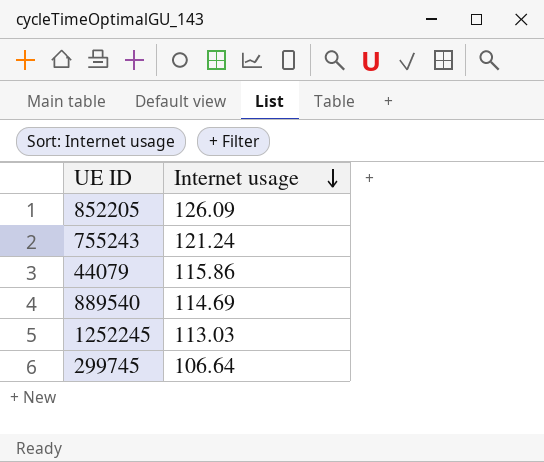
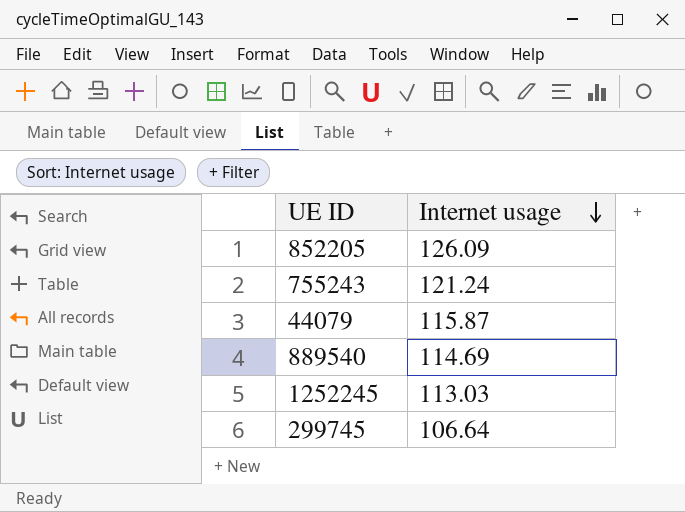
44079 | Internet usage: 115.86 -> 115.87

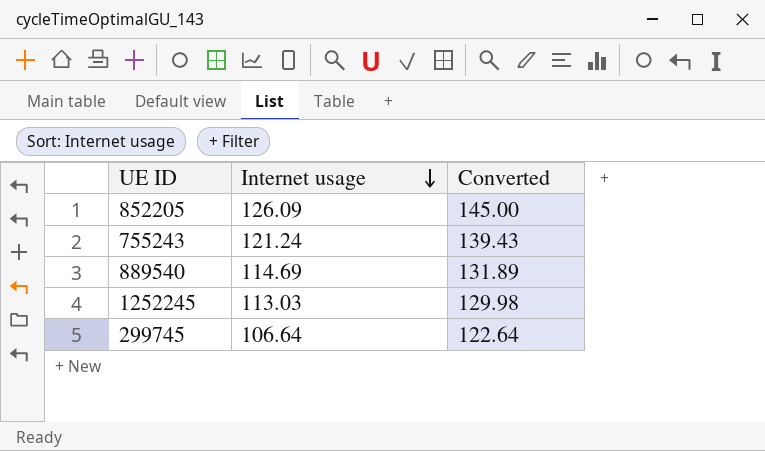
column Converted | formula: none -> [Internet usage] * 1.15
row 44079: 115.87 -> none

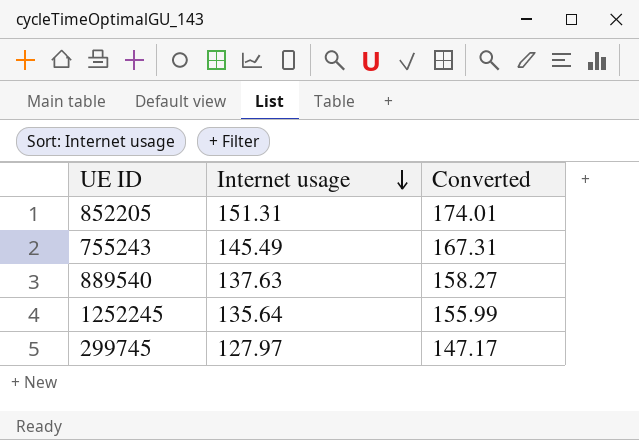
852205 | Internet usage: 126.09 -> 151.31
852205 | Converted: 145.00 -> 174.01
755243 | Internet usage: 121.24 -> 145.49
755243 | Converted: 139.43 -> 167.31
889540 | Internet usage: 114.69 -> 137.63
889540 | Converted: 131.89 -> 158.27
1252245 | Internet usage: 113.03 -> 135.64
1252245 | Converted: 129.98 -> 155.99
299745 | Internet usage: 106.64 -> 127.97
299745 | Converted: 122.64 -> 147.17

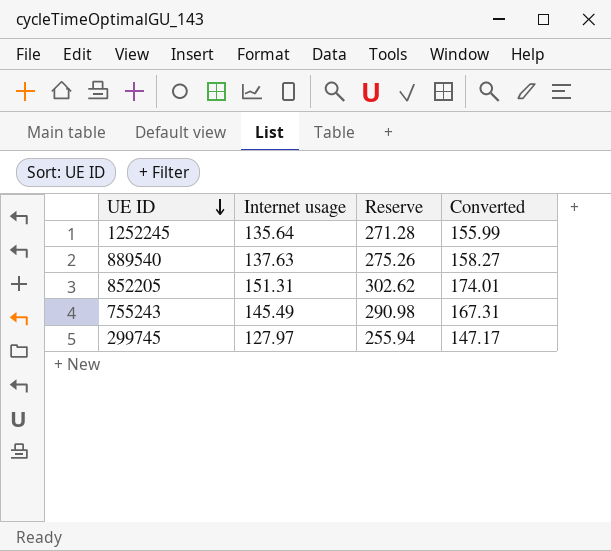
row order: Internet usage descending -> UE ID descending
column Reserve | formula: none -> [Internet usage] * 2

